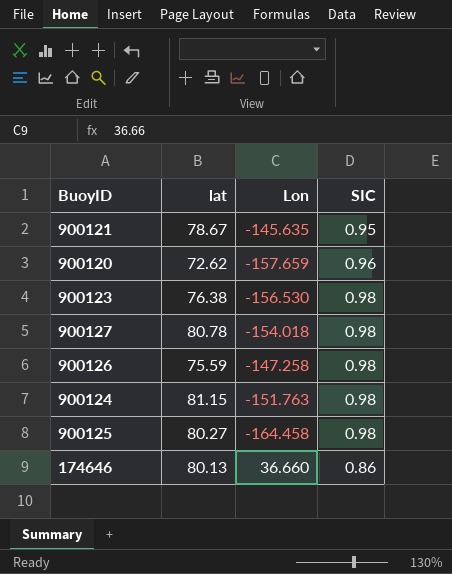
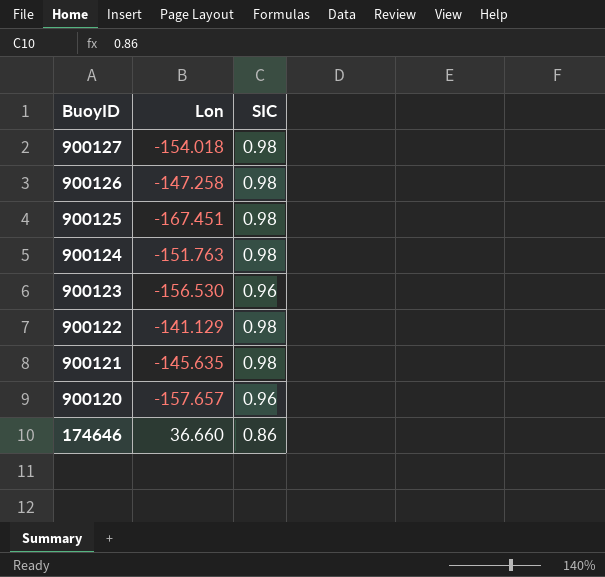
row order: none -> BuoyID descending
column lat | position: 2 -> none
900125 | Lon: -164.458 -> -167.451
900123 | SIC: 0.98 -> 0.96
row 900122: none -> -141.129 | 0.98
900121 | SIC: 0.95 -> 0.98
900120 | Lon: -157.659 -> -157.657

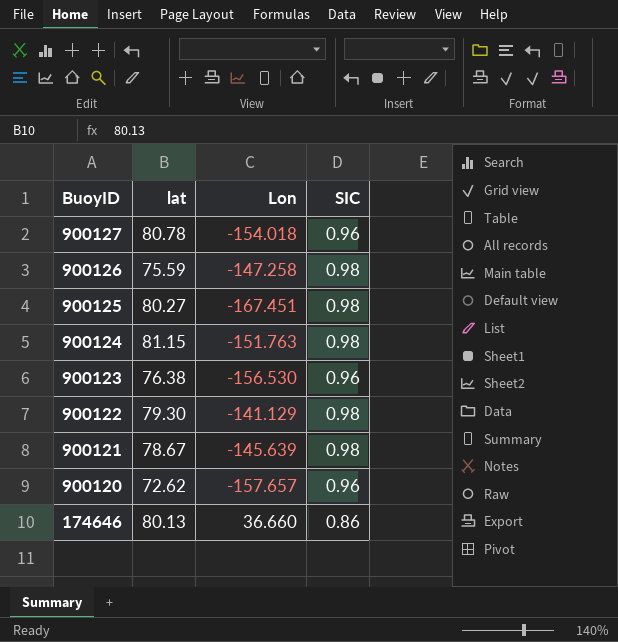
column lat | position: none -> 2
900127 | SIC: 0.98 -> 0.96
900121 | Lon: -145.635 -> -145.639

